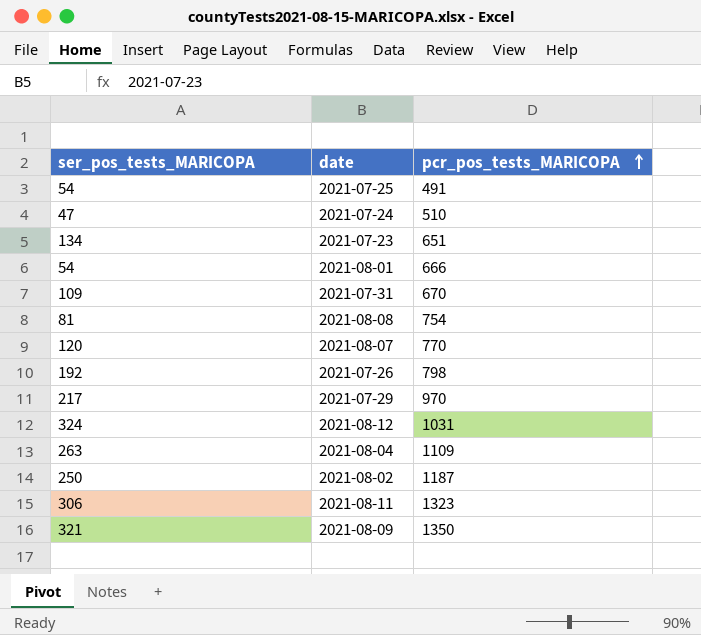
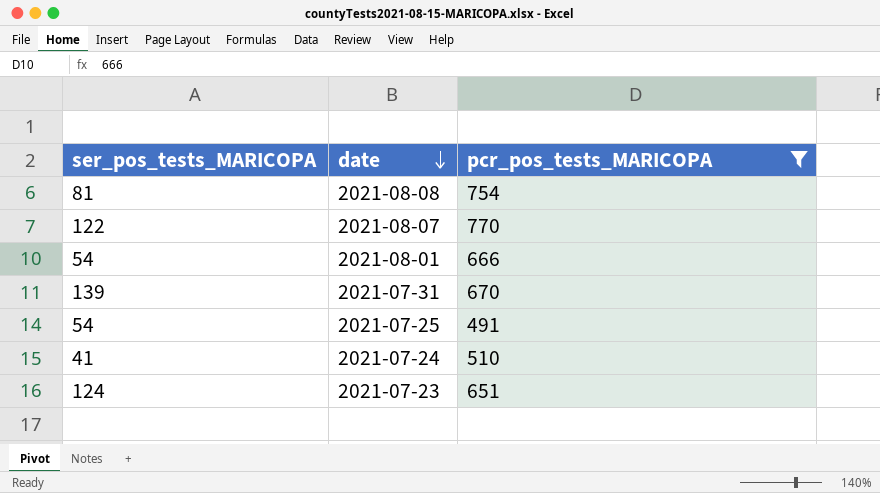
filter: none -> pcr_pos_tests_MARICOPA <= 770
row order: pcr_pos_tests_MARICOPA ascending -> date descending
2021-08-07 | ser_pos_tests_MARICOPA: 120 -> 122
2021-07-31 | ser_pos_tests_MARICOPA: 109 -> 139
2021-07-24 | ser_pos_tests_MARICOPA: 47 -> 41
2021-07-23 | ser_pos_tests_MARICOPA: 134 -> 124

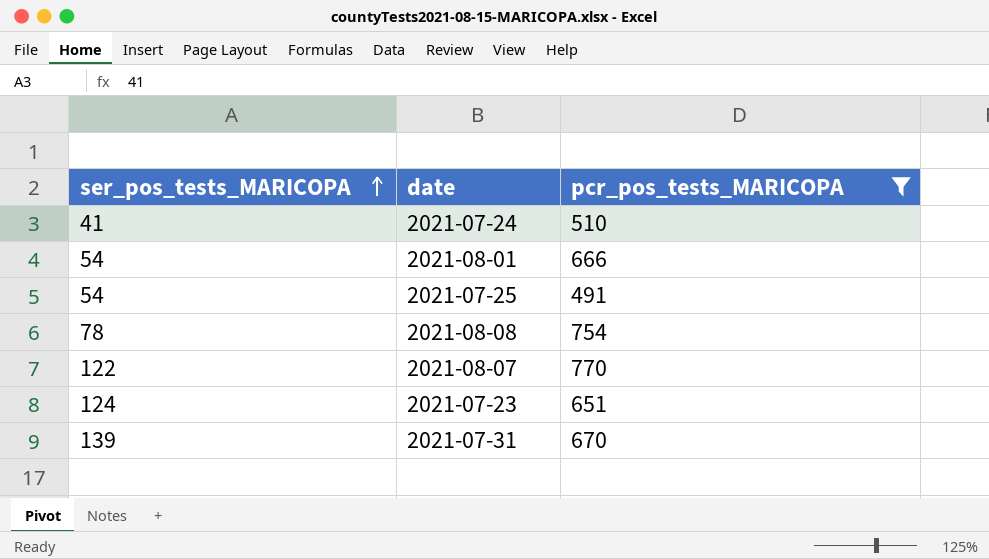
row order: date descending -> ser_pos_tests_MARICOPA ascending
2021-08-08 | ser_pos_tests_MARICOPA: 81 -> 78

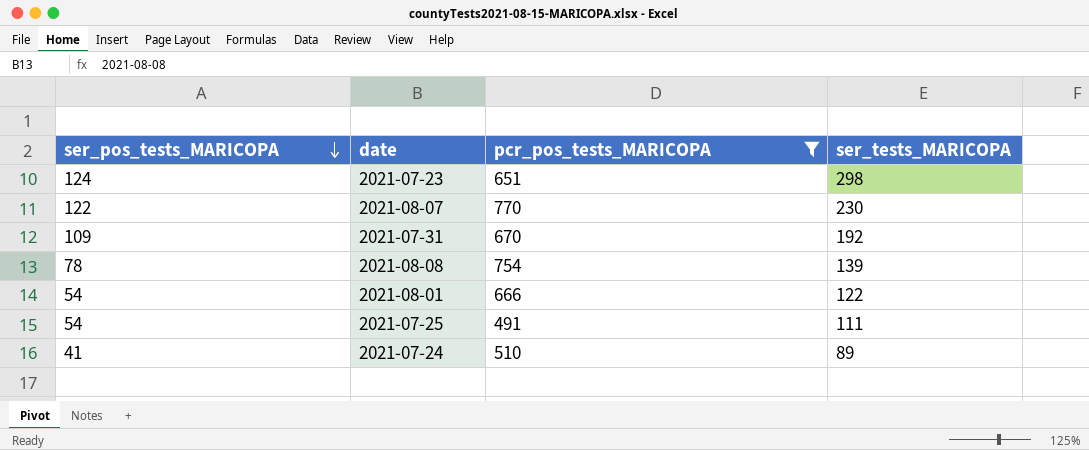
row order: ser_pos_tests_MARICOPA ascending -> ser_pos_tests_MARICOPA descending
column ser_tests_MARICOPA | position: none -> 4
2021-07-31 | ser_pos_tests_MARICOPA: 139 -> 109

